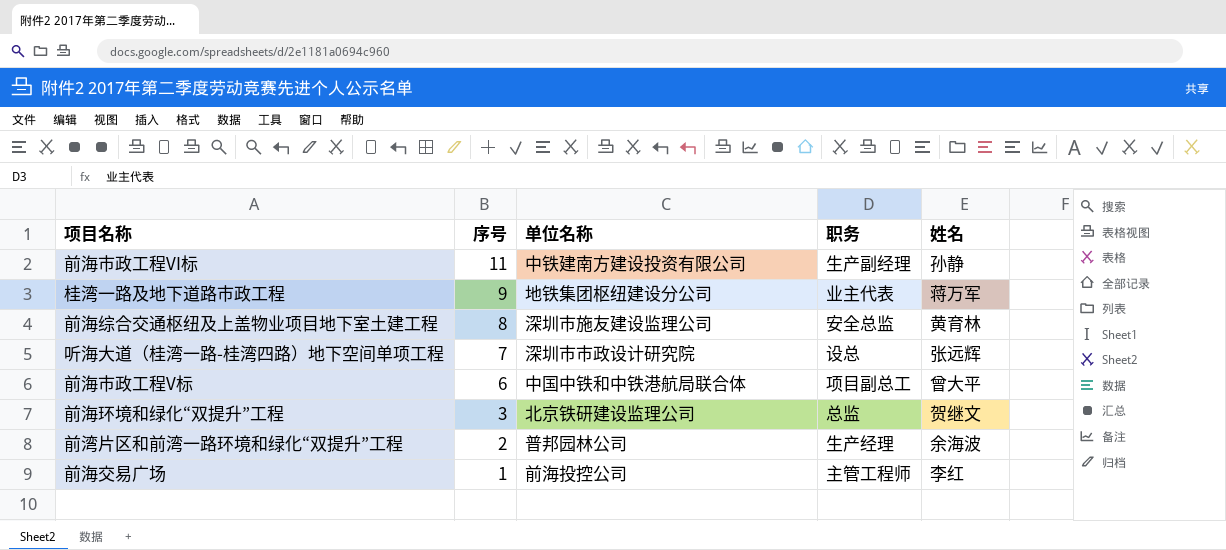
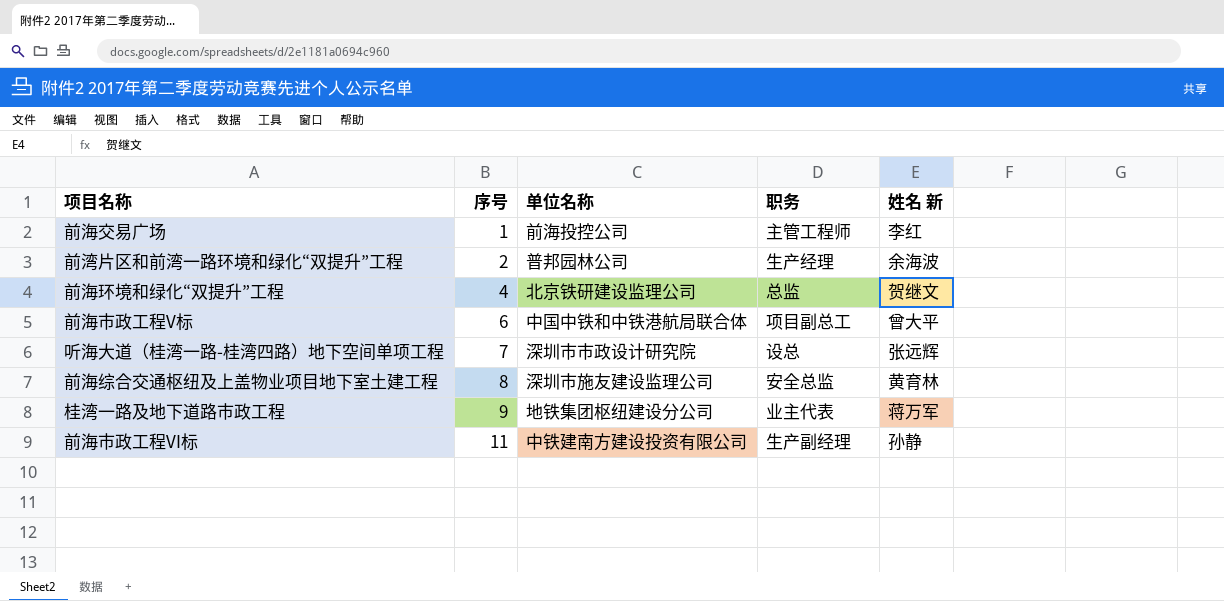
row order: 序号 descending -> 序号 ascending
column name: 姓名 -> 姓名 新
前海环境和绿化“双提升”工程 | 序号: 3 -> 4

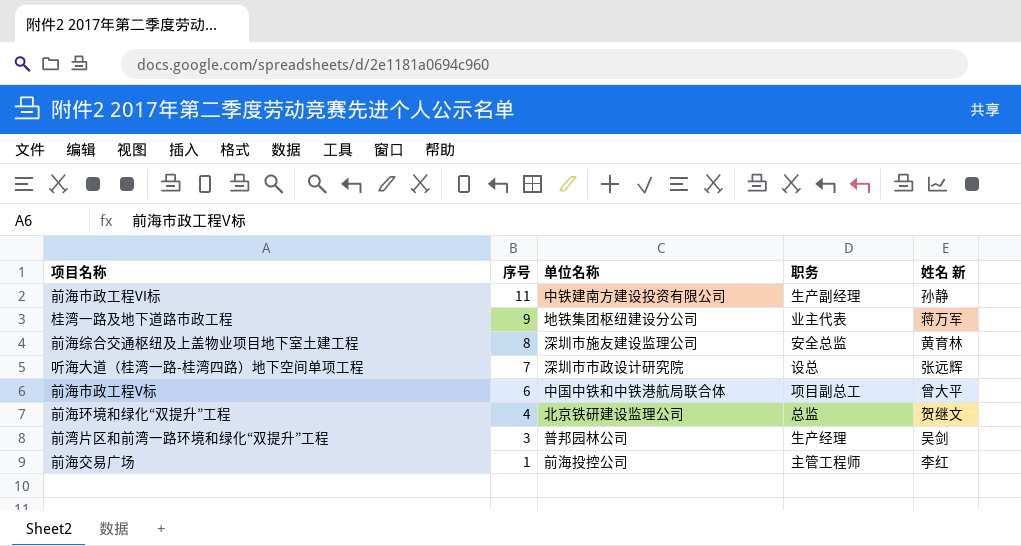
row order: 序号 ascending -> 序号 descending
前湾片区和前湾一路环境和绿化“双提升”工程 | 序号: 2 -> 3
前湾片区和前湾一路环境和绿化“双提升”工程 | 姓名 新: 余海波 -> 吴剑

